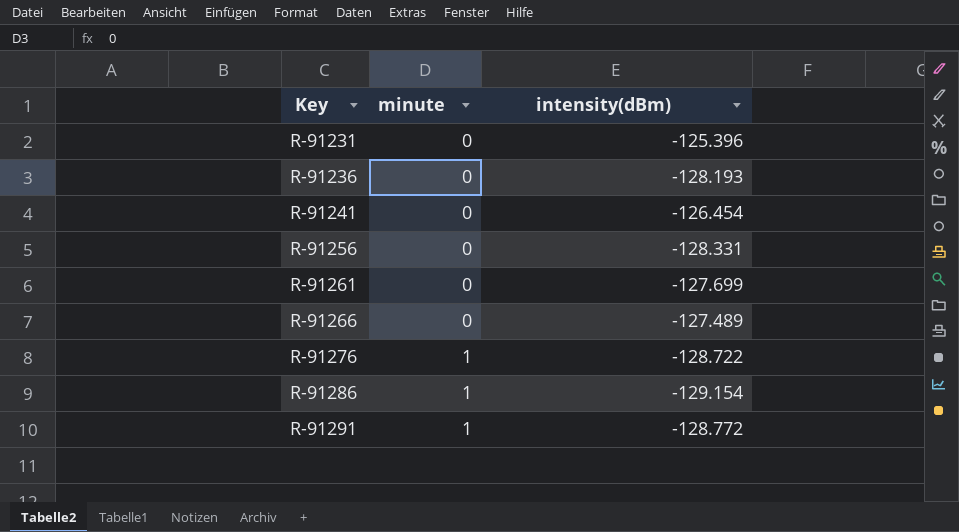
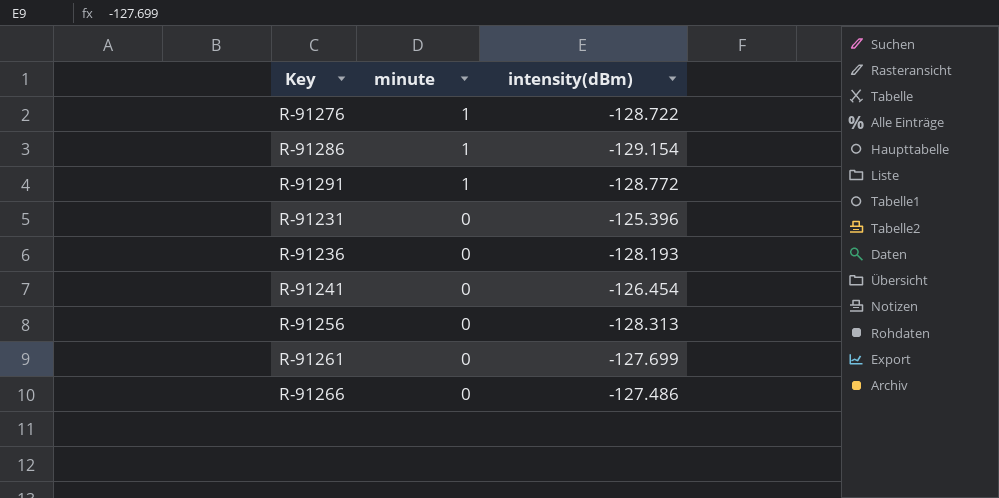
row order: Key ascending -> minute descending
R-91256 | intensity(dBm): -128.331 -> -128.313
R-91266 | intensity(dBm): -127.489 -> -127.486

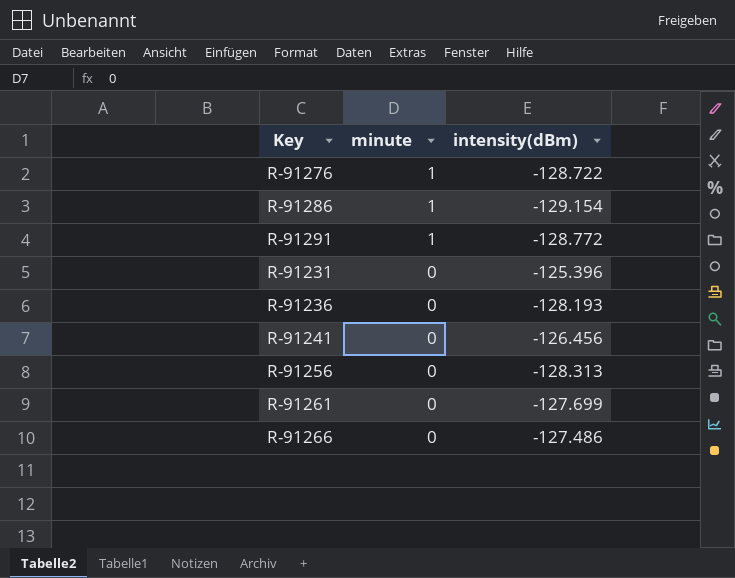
R-91241 | intensity(dBm): -126.454 -> -126.456

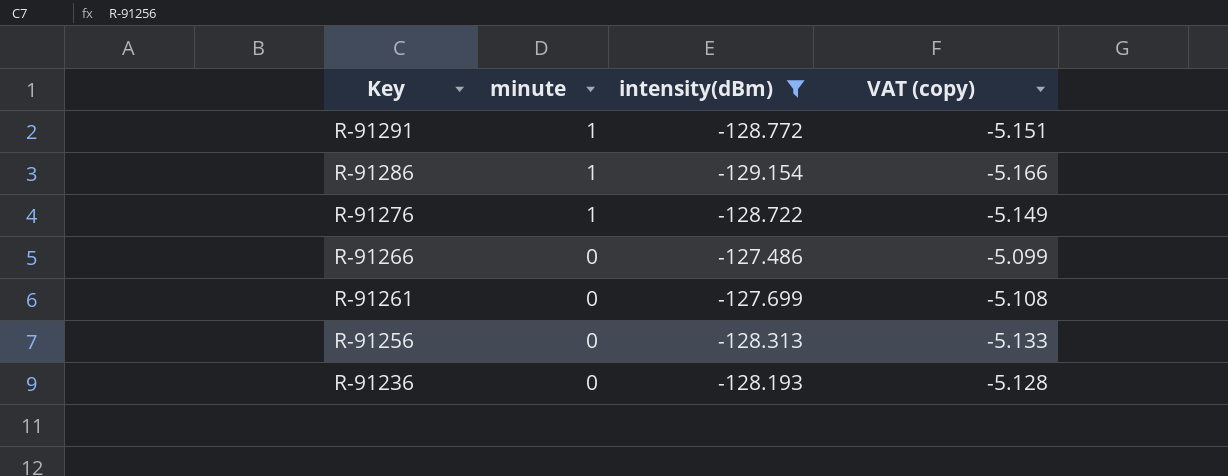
filter: none -> intensity(dBm) <= -127.486
row order: minute descending -> Key descending
column VAT (copy) | formula: none -> [intensity(dBm)] * 0.04

